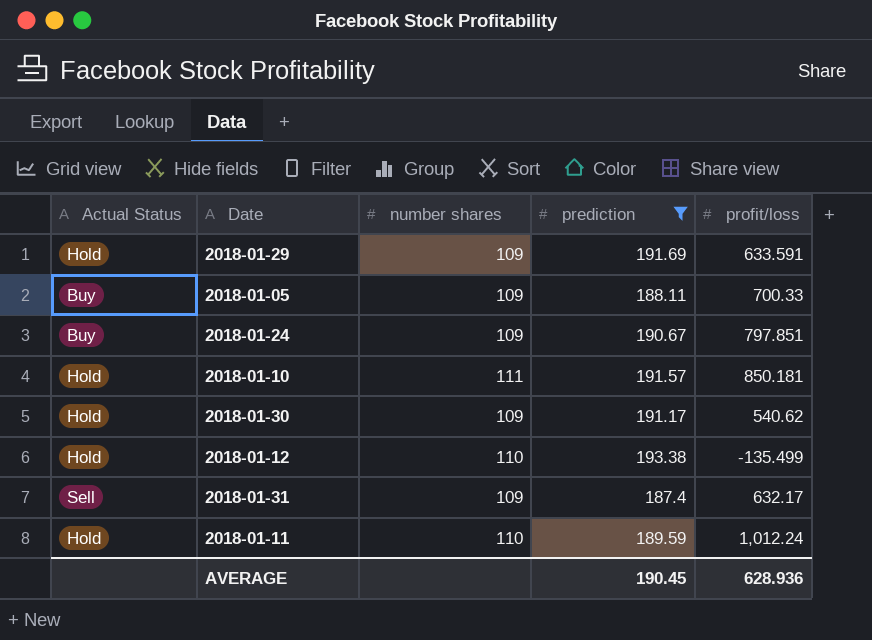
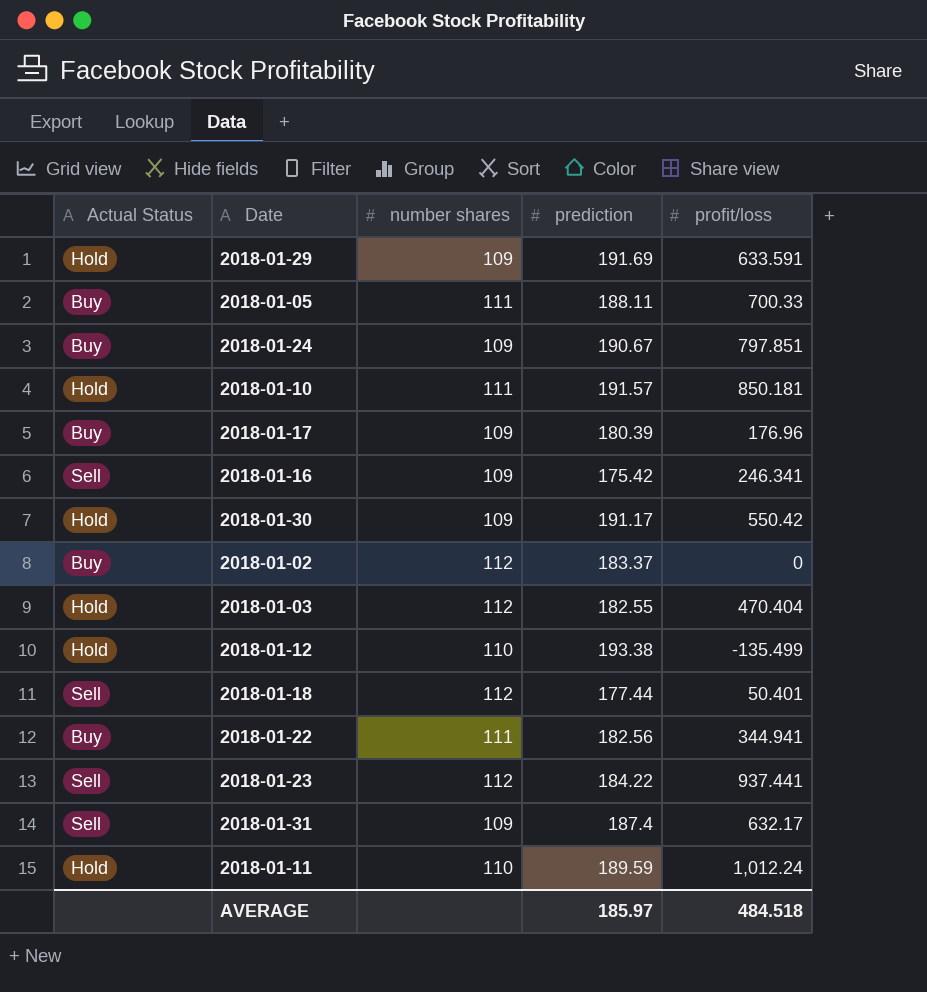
filter: prediction >= 187.4 -> none
2018-01-05 | number shares: 109 -> 111
2018-01-30 | profit/loss: 540.62 -> 550.42
AVERAGE | prediction: 190.45 -> 185.97
AVERAGE | profit/loss: 628.936 -> 484.518

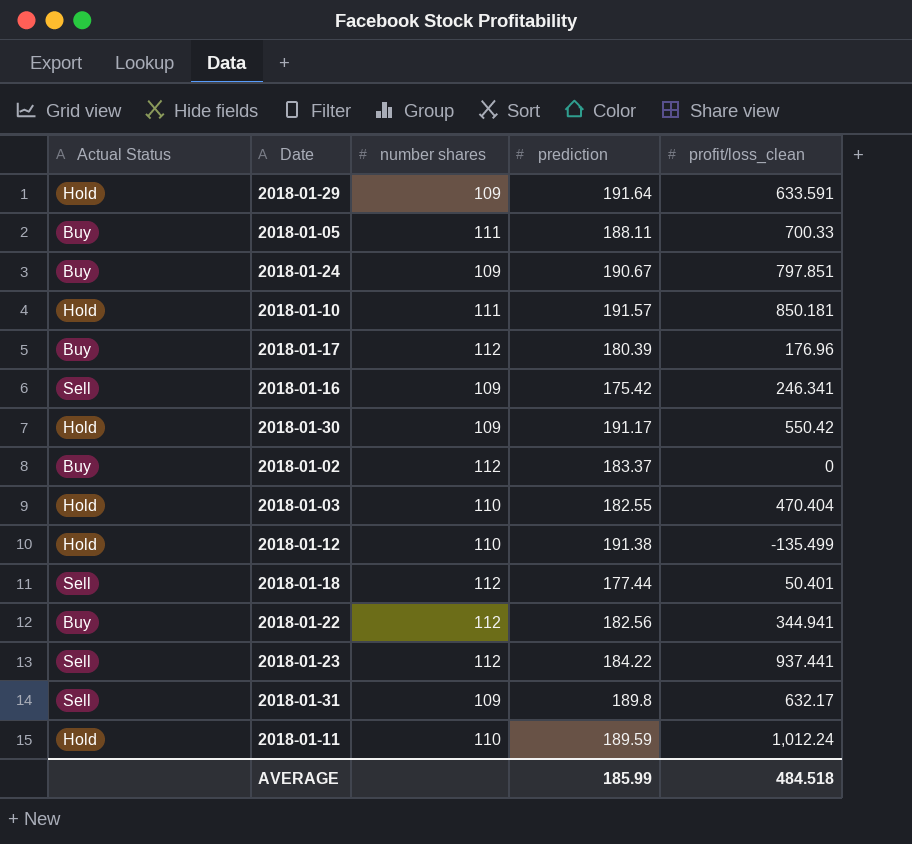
column name: profit/loss -> profit/loss_clean
2018-01-29 | prediction: 191.69 -> 191.64
2018-01-17 | number shares: 109 -> 112
2018-01-03 | number shares: 112 -> 110
2018-01-12 | prediction: 193.38 -> 191.38
2018-01-22 | number shares: 111 -> 112
2018-01-31 | prediction: 187.4 -> 189.8
AVERAGE | prediction: 185.97 -> 185.99

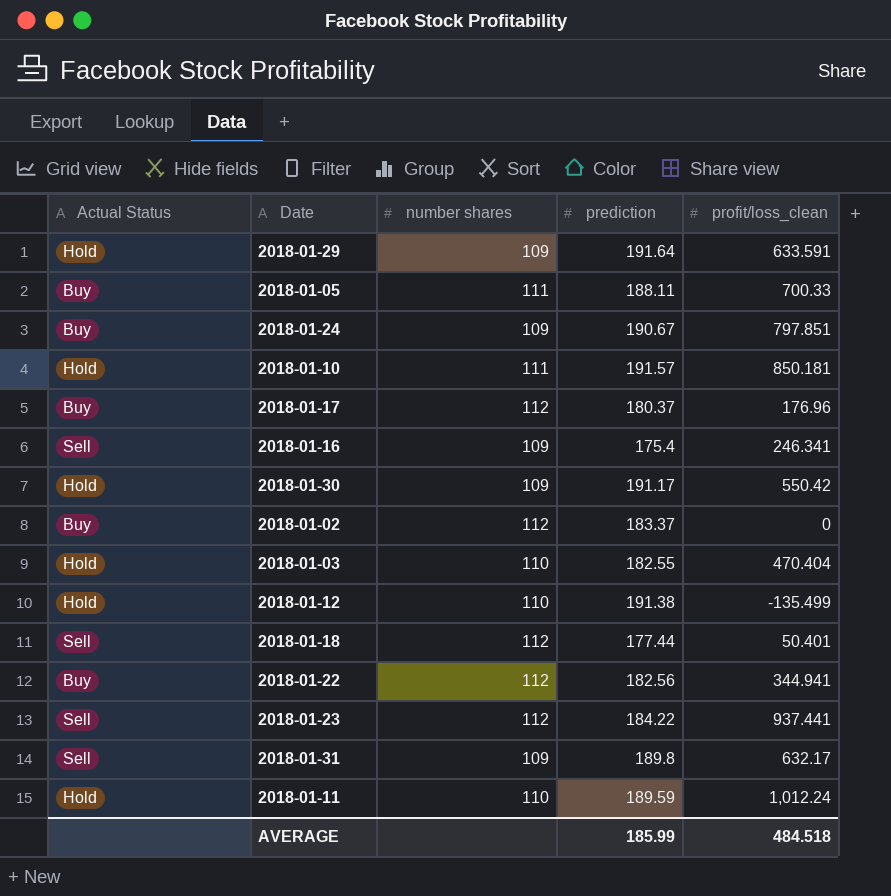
2018-01-17 | prediction: 180.39 -> 180.37
2018-01-16 | prediction: 175.42 -> 175.4

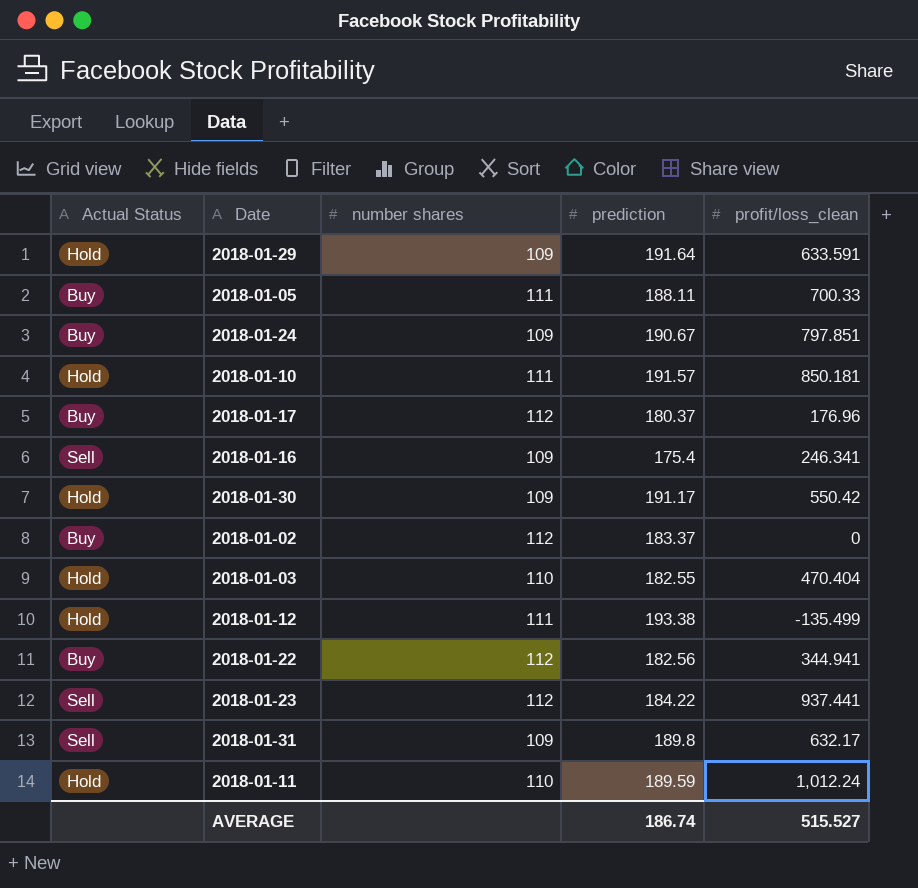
row 2018-01-18: Sell | 112 | 177.44 | 50.401 -> none
2018-01-12 | number shares: 110 -> 111
2018-01-12 | prediction: 191.38 -> 193.38
AVERAGE | prediction: 185.99 -> 186.74
AVERAGE | profit/loss_clean: 484.518 -> 515.527

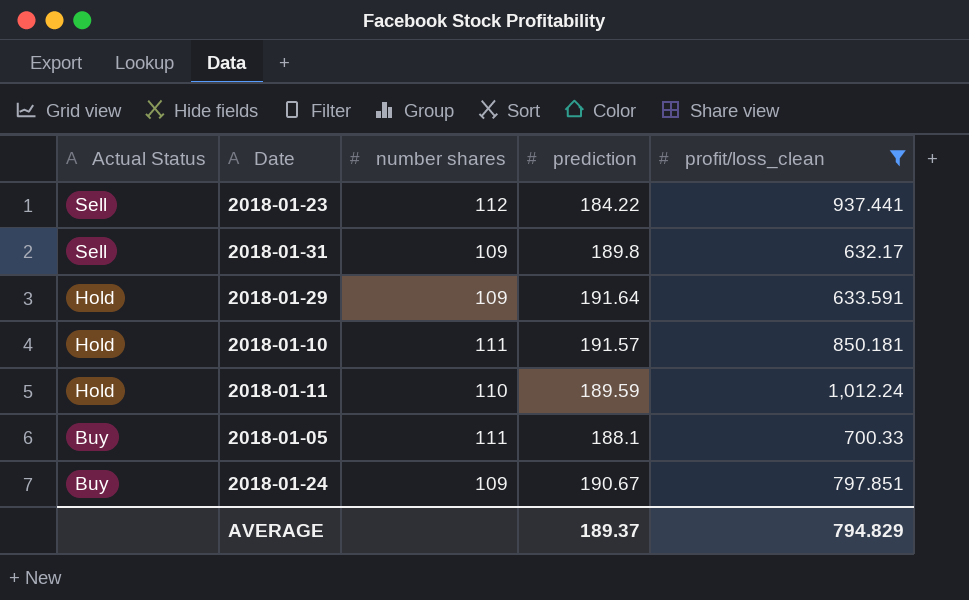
filter: none -> profit/loss_clean >= 632.17
row order: none -> Actual Status descending
2018-01-05 | prediction: 188.11 -> 188.1
AVERAGE | prediction: 186.74 -> 189.37
AVERAGE | profit/loss_clean: 515.527 -> 794.829

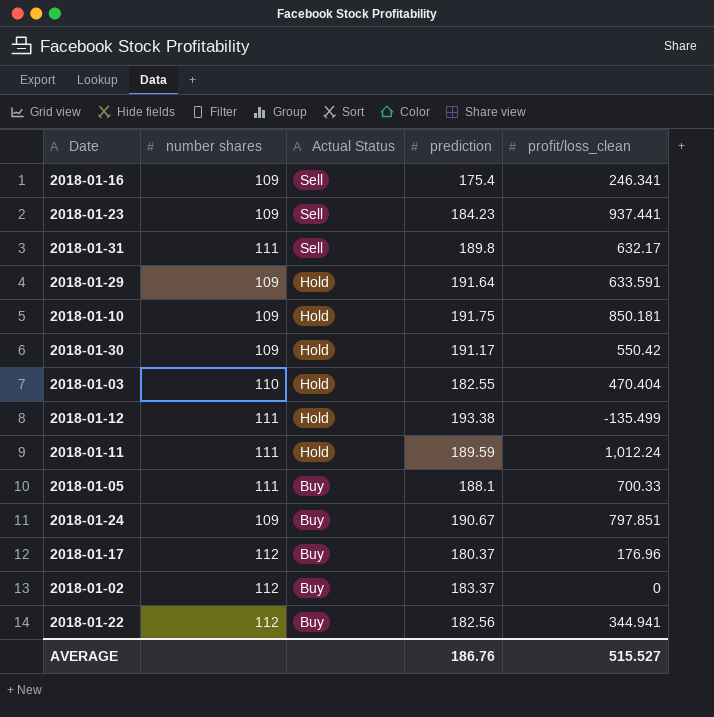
filter: profit/loss_clean >= 632.17 -> none
column Actual Status | position: 1 -> 3
2018-01-23 | number shares: 112 -> 109
2018-01-23 | prediction: 184.22 -> 184.23
2018-01-31 | number shares: 109 -> 111
2018-01-10 | number shares: 111 -> 109
2018-01-10 | prediction: 191.57 -> 191.75
2018-01-11 | number shares: 110 -> 111
AVERAGE | prediction: 189.37 -> 186.76
AVERAGE | profit/loss_clean: 794.829 -> 515.527

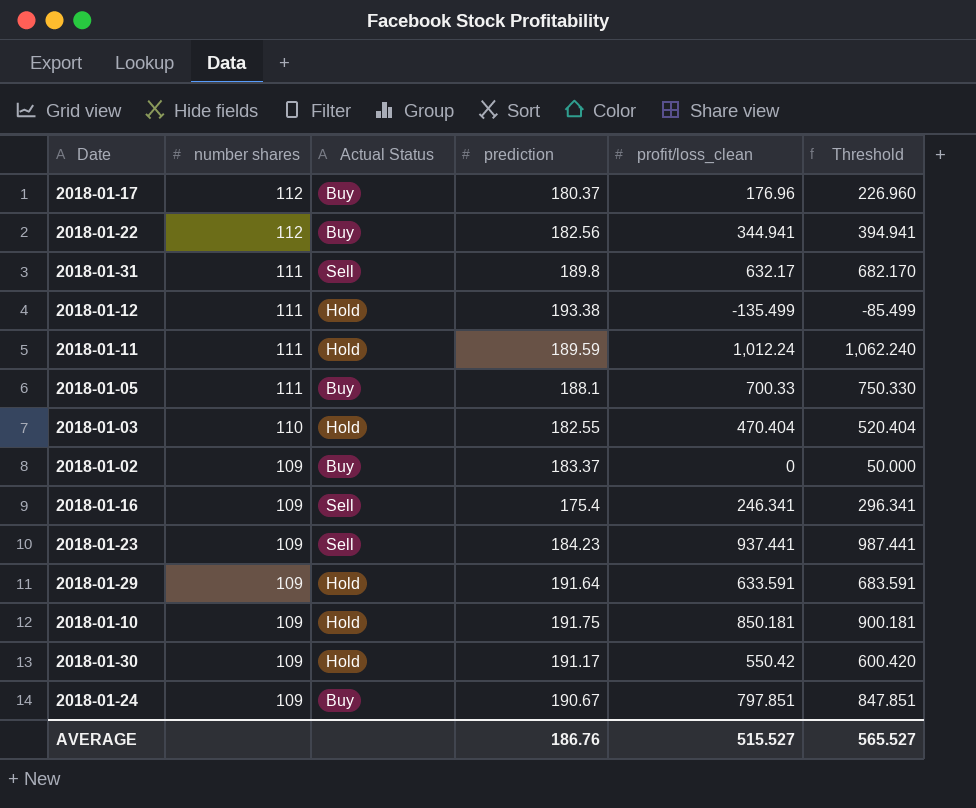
row order: Actual Status descending -> number shares descending
column Threshold | formula: none -> [profit/loss_clean] + 50
2018-01-02 | number shares: 112 -> 109

